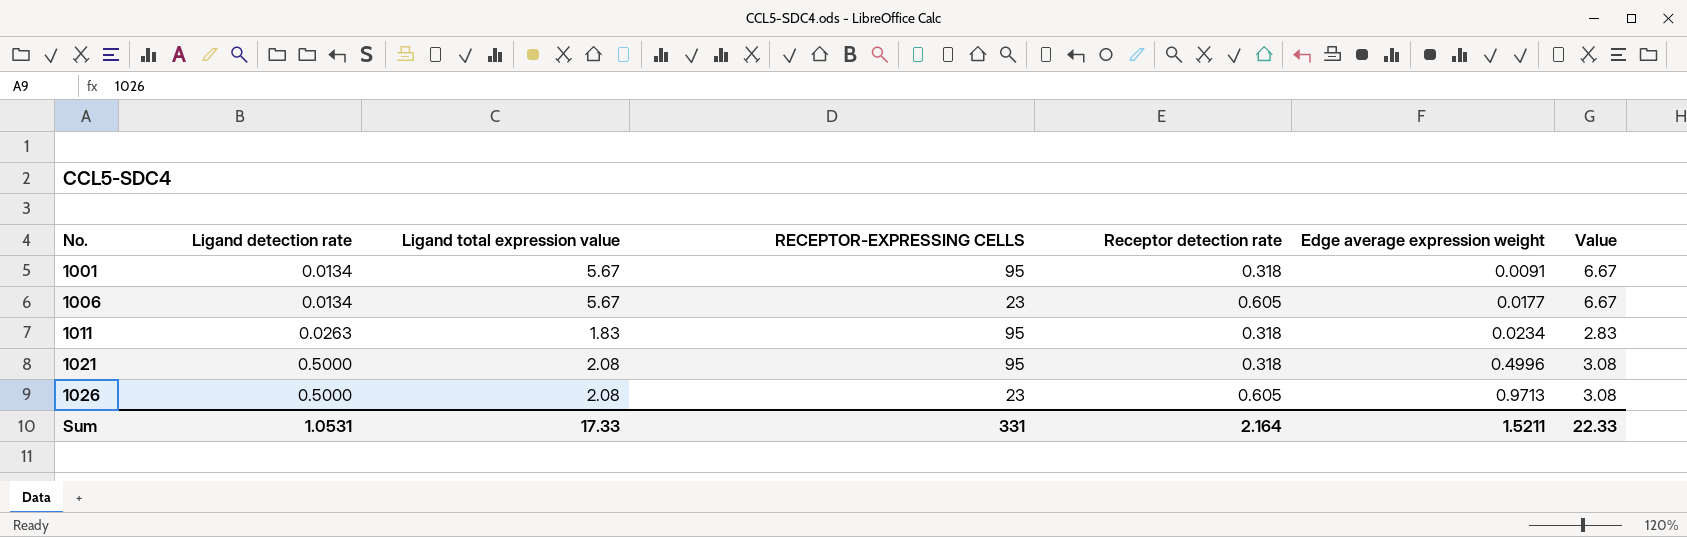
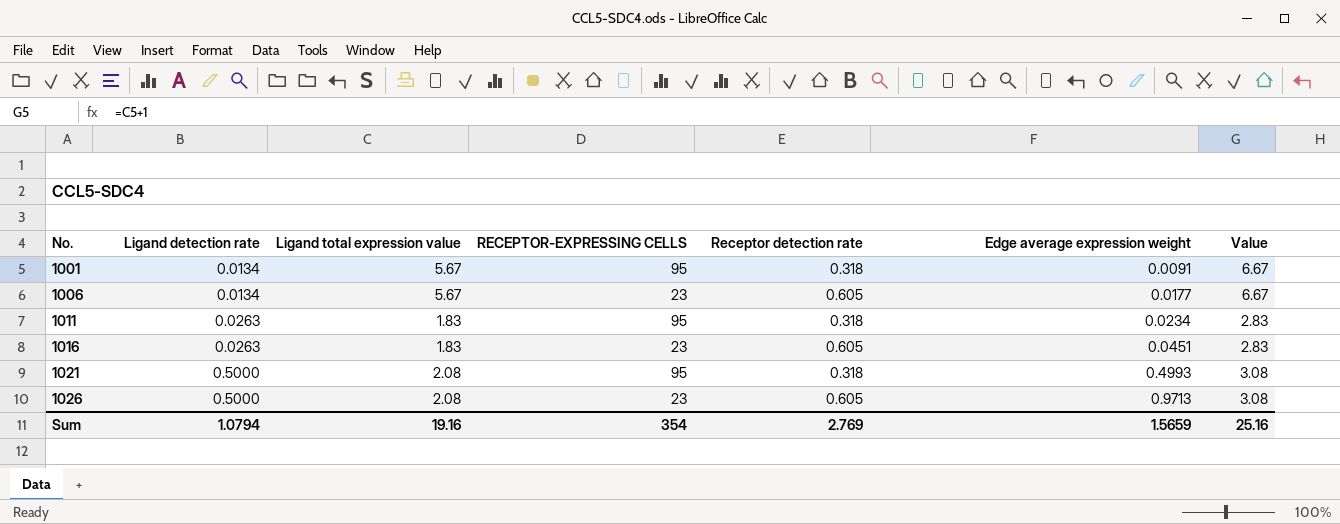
row 1016: none -> 0.0263 | 1.83 | 23 | 0.605 | 0.0451 | 2.83
1021 | Edge average expression weight: 0.4996 -> 0.4993
Sum | Ligand detection rate: 1.0531 -> 1.0794
Sum | Ligand total expression value: 17.33 -> 19.16
Sum | RECEPTOR-EXPRESSING CELLS: 331 -> 354
Sum | Receptor detection rate: 2.164 -> 2.769
Sum | Edge average expression weight: 1.5211 -> 1.5659
Sum | Value: 22.33 -> 25.16

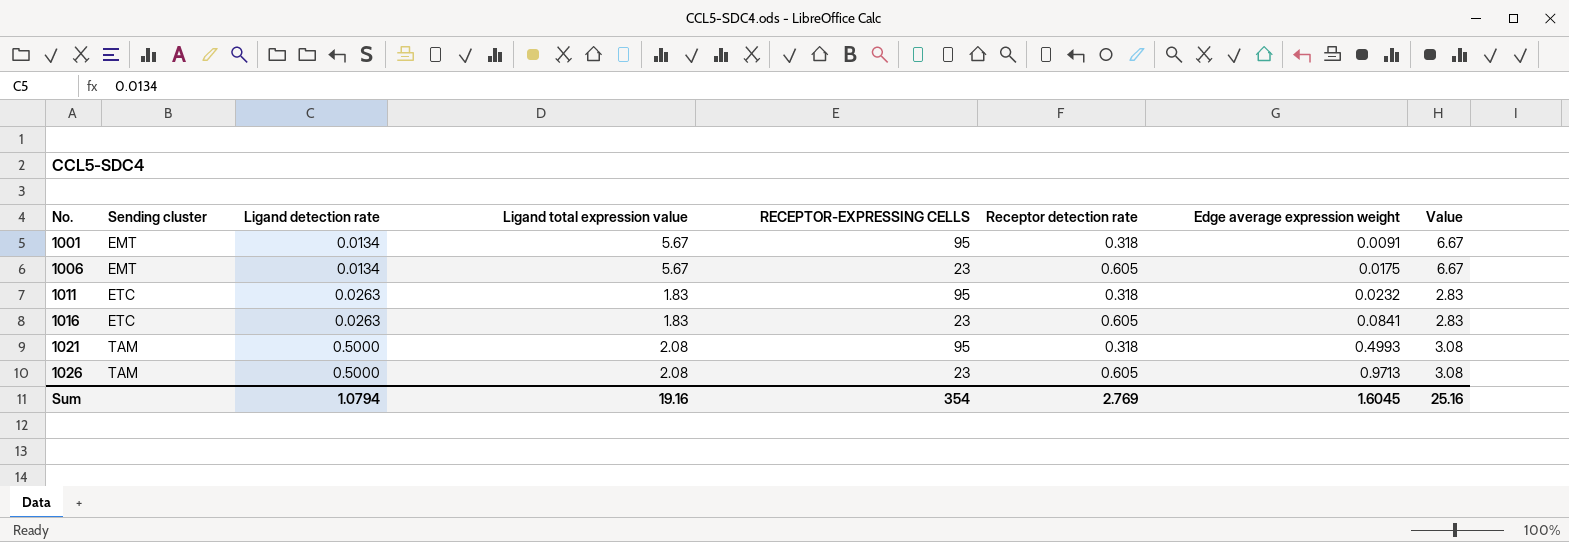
column Sending cluster | position: none -> 2
1006 | Edge average expression weight: 0.0177 -> 0.0175
1011 | Edge average expression weight: 0.0234 -> 0.0232
1016 | Edge average expression weight: 0.0451 -> 0.0841
Sum | Edge average expression weight: 1.5659 -> 1.6045

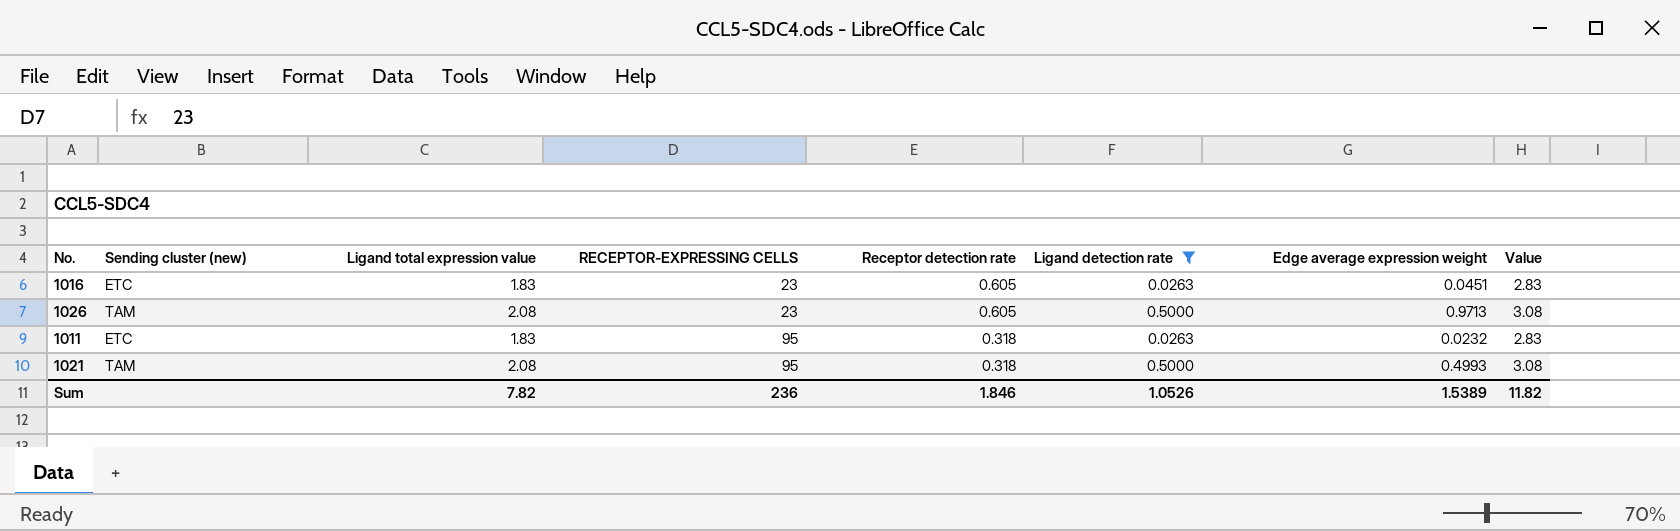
filter: none -> Ligand detection rate != 0.0134
row order: No. ascending -> RECEPTOR-EXPRESSING CELLS ascending
column name: Sending cluster -> Sending cluster (new)
column Ligand detection rate | position: 3 -> 6
1016 | Edge average expression weight: 0.0841 -> 0.0451
Sum | Ligand total expression value: 19.16 -> 7.82
Sum | RECEPTOR-EXPRESSING CELLS: 354 -> 236
Sum | Receptor detection rate: 2.769 -> 1.846
Sum | Ligand detection rate: 1.0794 -> 1.0526
Sum | Edge average expression weight: 1.6045 -> 1.5389
Sum | Value: 25.16 -> 11.82

